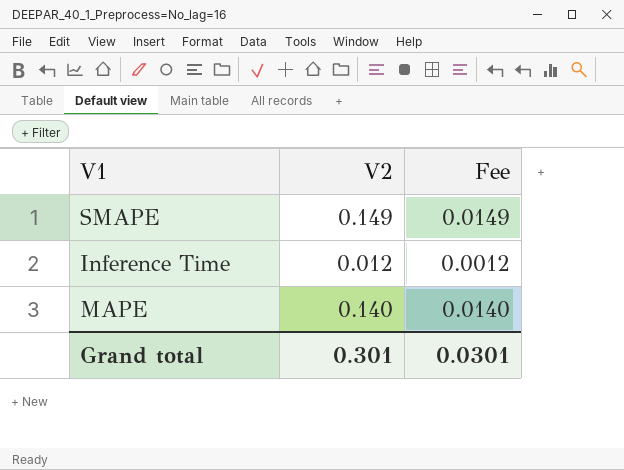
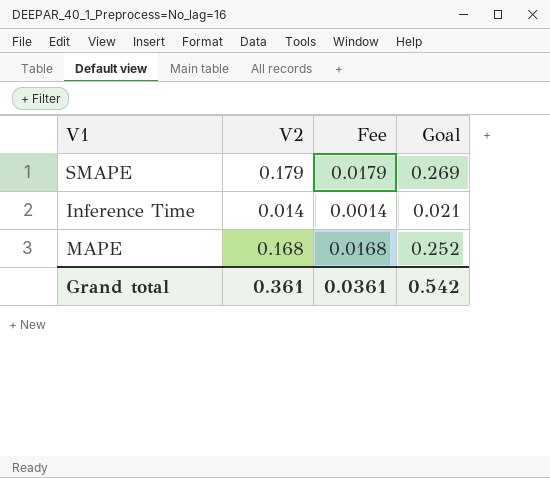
column Goal | formula: none -> [V2] * 1.5
SMAPE | V2: 0.149 -> 0.179
SMAPE | Fee: 0.0149 -> 0.0179
Inference Time | V2: 0.012 -> 0.014
Inference Time | Fee: 0.0012 -> 0.0014
MAPE | V2: 0.140 -> 0.168
MAPE | Fee: 0.0140 -> 0.0168
Grand total | V2: 0.301 -> 0.361
Grand total | Fee: 0.0301 -> 0.0361

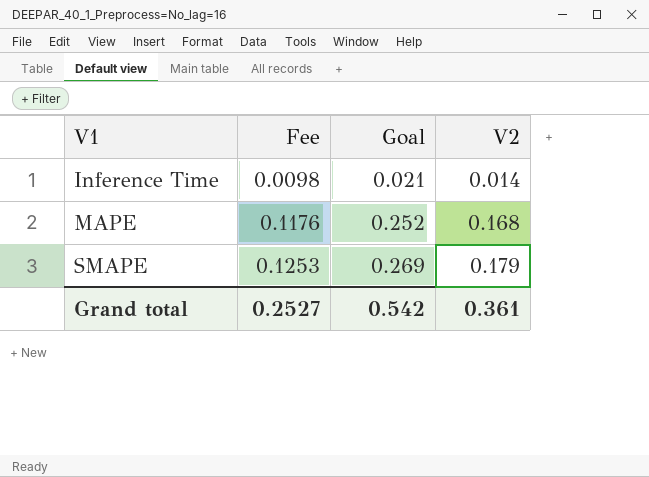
row order: none -> V1 ascending
column Fee | formula: [V2] * 0.1 -> [V2] * 0.7
column V2 | position: 2 -> 4
Grand total | Fee: 0.0361 -> 0.2527

